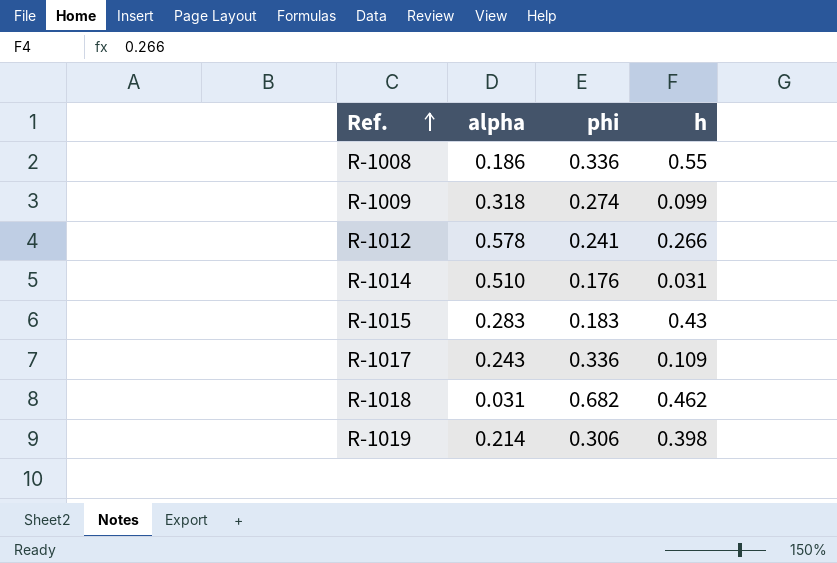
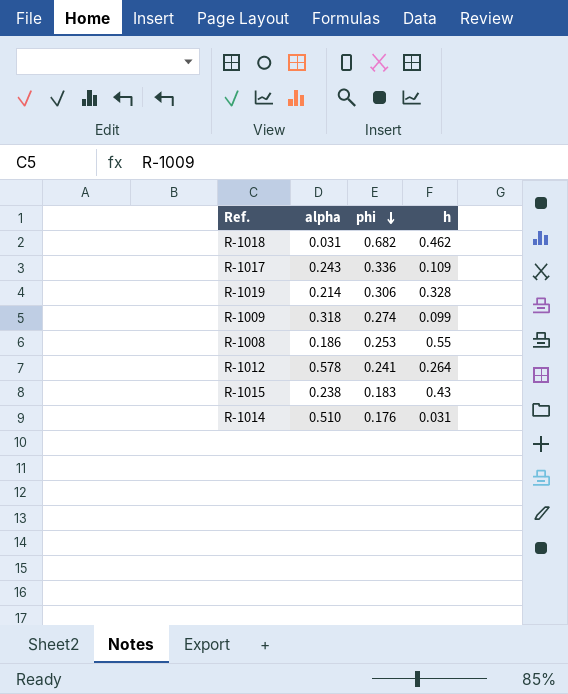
row order: Ref. ascending -> phi descending
R-1019 | h: 0.398 -> 0.328
R-1008 | phi: 0.336 -> 0.253
R-1012 | h: 0.266 -> 0.264
R-1015 | alpha: 0.283 -> 0.238

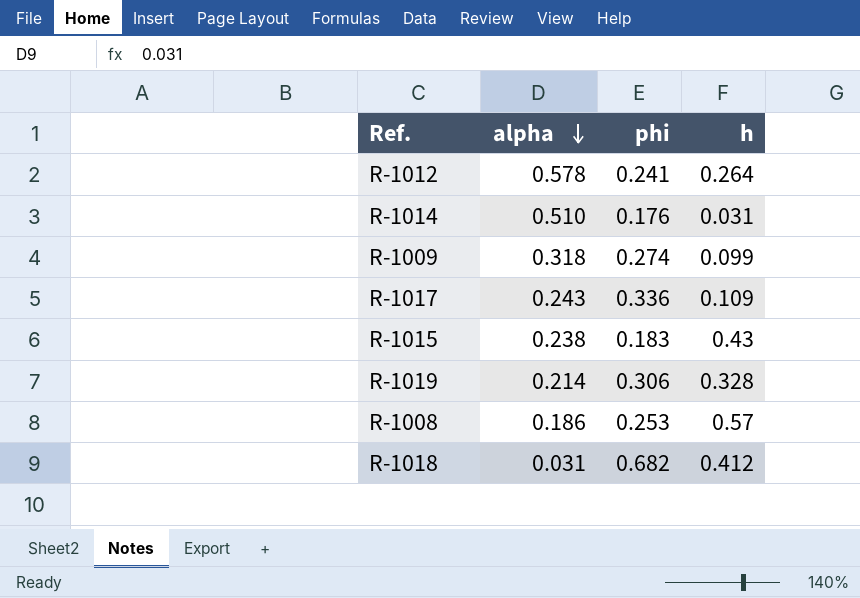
row order: phi descending -> alpha descending
R-1008 | h: 0.55 -> 0.57
R-1018 | h: 0.462 -> 0.412

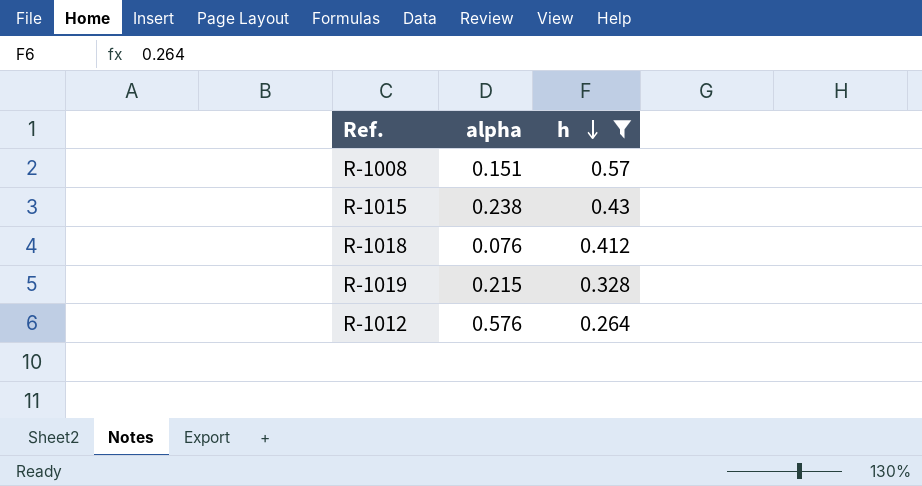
filter: none -> h >= 0.264
row order: alpha descending -> h descending
column phi | position: 3 -> none
R-1008 | alpha: 0.186 -> 0.151
R-1018 | alpha: 0.031 -> 0.076
R-1019 | alpha: 0.214 -> 0.215
R-1012 | alpha: 0.578 -> 0.576

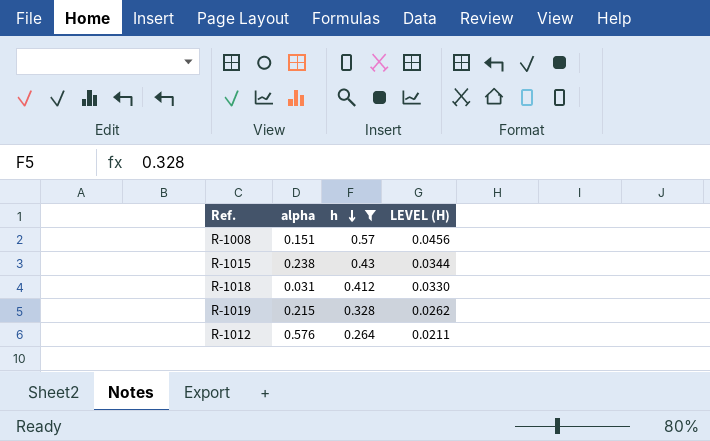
column LEVEL (H) | formula: none -> [h] * 0.08
R-1018 | alpha: 0.076 -> 0.031

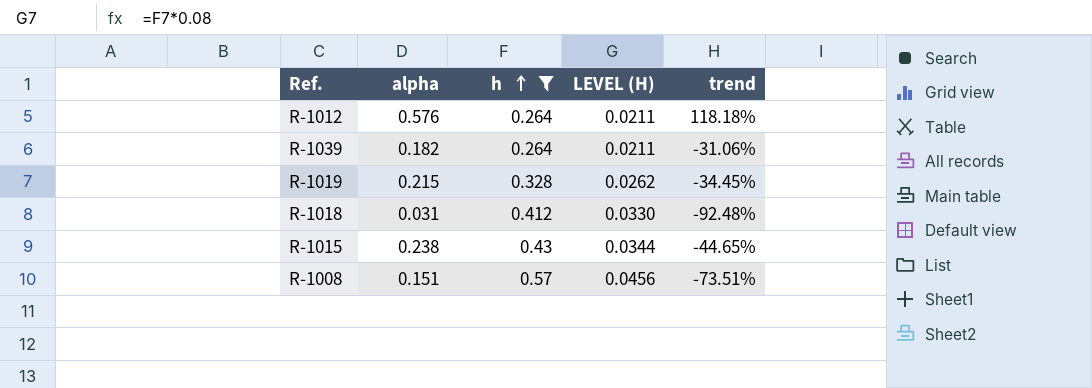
row order: h descending -> h ascending
column trend | formula: none -> ([alpha] - [h]) / [h]
row R-1039: none -> 0.182 | 0.264 | 0.0211 | -31.06%

